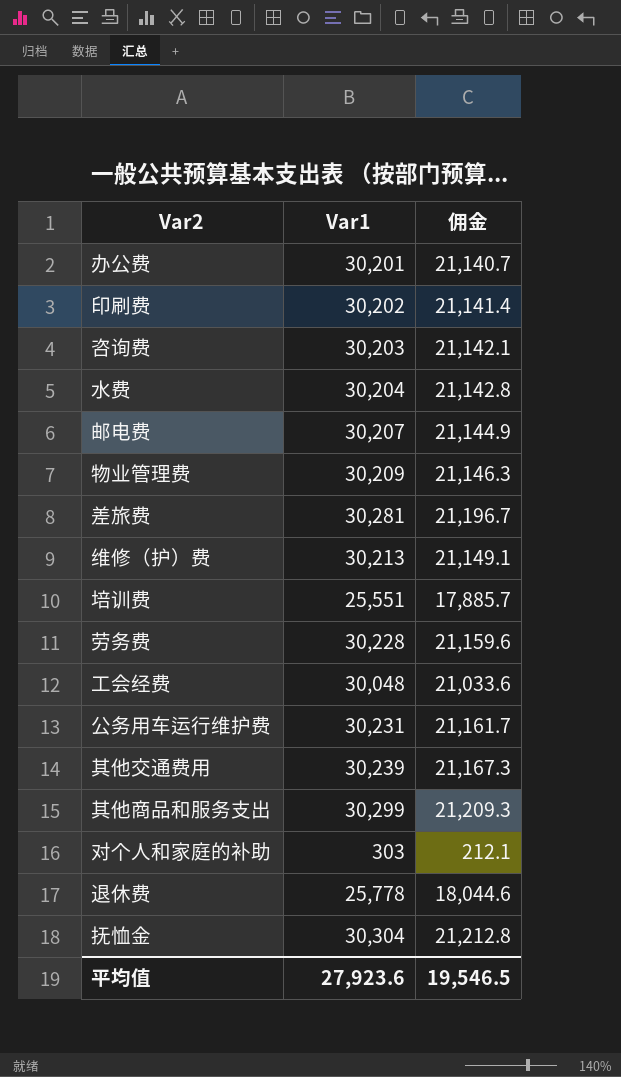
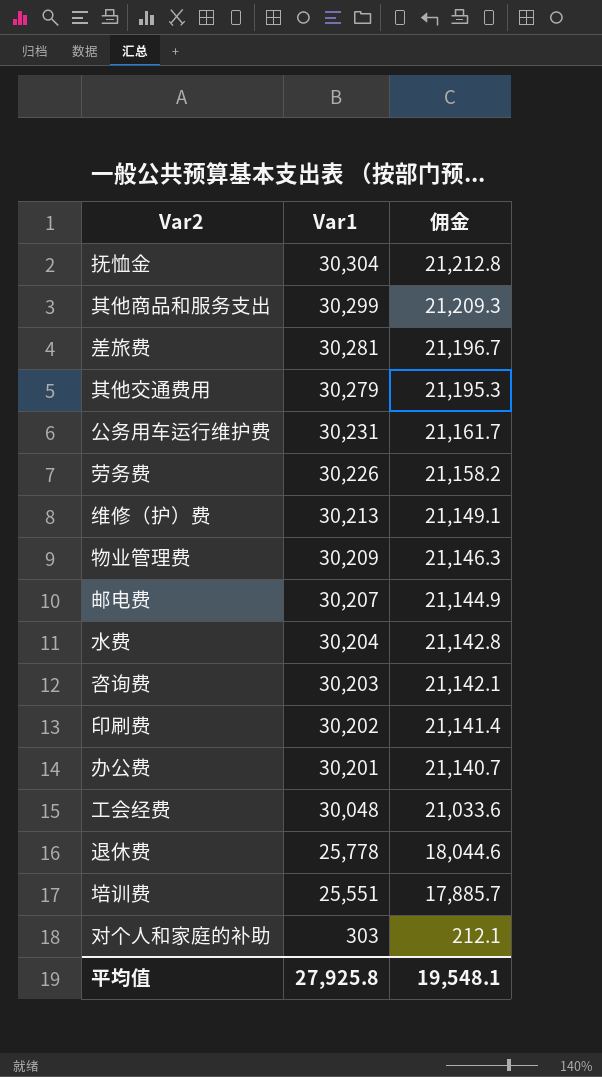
row order: none -> Var1 descending
其他交通费用 | Var1: 30,239 -> 30,279
其他交通费用 | 佣金: 21,167.3 -> 21,195.3
劳务费 | Var1: 30,228 -> 30,226
劳务费 | 佣金: 21,159.6 -> 21,158.2
平均值 | Var1: 27,923.6 -> 27,925.8
平均值 | 佣金: 19,546.5 -> 19,548.1

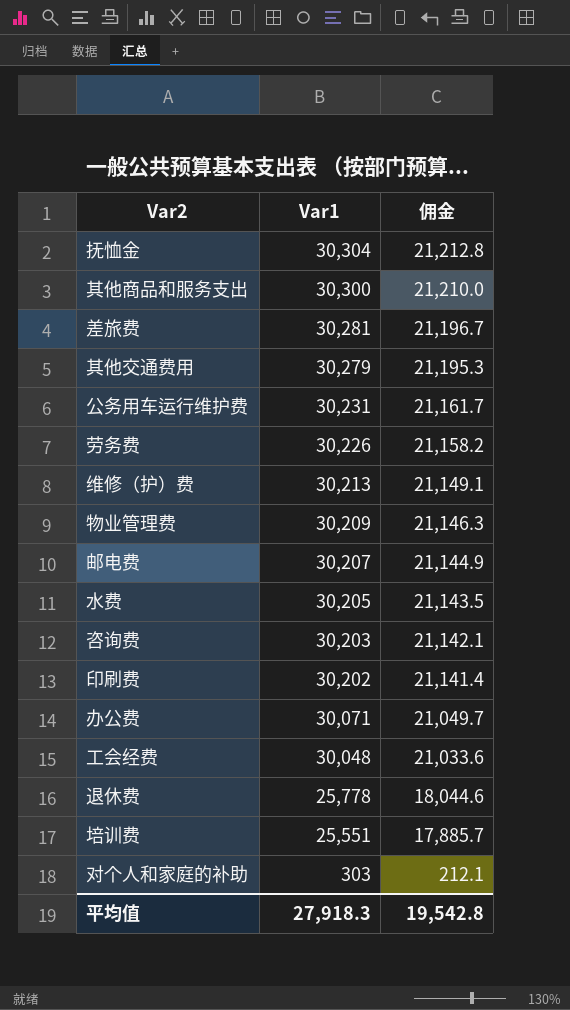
其他商品和服务支出 | Var1: 30,299 -> 30,300
其他商品和服务支出 | 佣金: 21,209.3 -> 21,210.0
水费 | Var1: 30,204 -> 30,205
水费 | 佣金: 21,142.8 -> 21,143.5
办公费 | Var1: 30,201 -> 30,071
办公费 | 佣金: 21,140.7 -> 21,049.7
平均值 | Var1: 27,925.8 -> 27,918.3
平均值 | 佣金: 19,548.1 -> 19,542.8

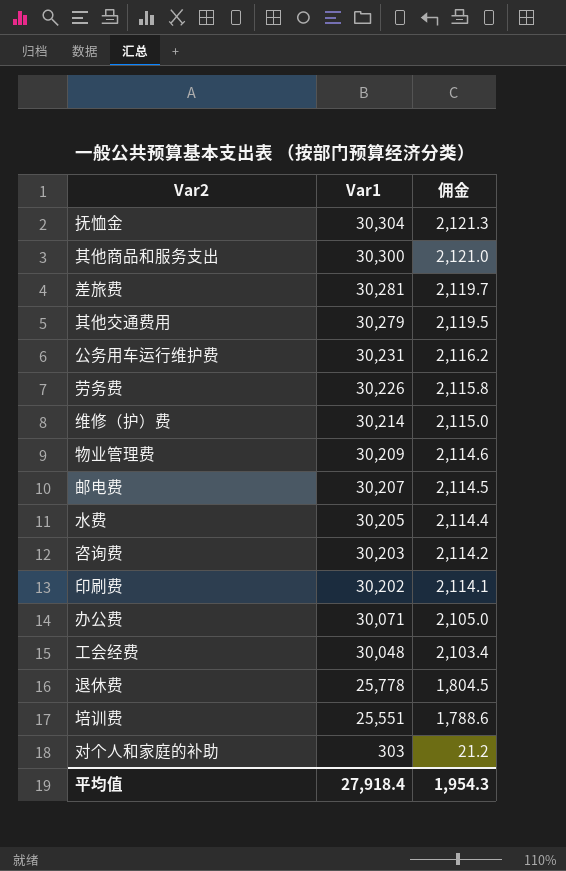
column 佣金 | formula: [Var1] * 0.7 -> [Var1] * 0.07
维修（护）费 | Var1: 30,213 -> 30,214
平均值 | Var1: 27,918.3 -> 27,918.4
平均值 | 佣金: 19,542.8 -> 1,954.3

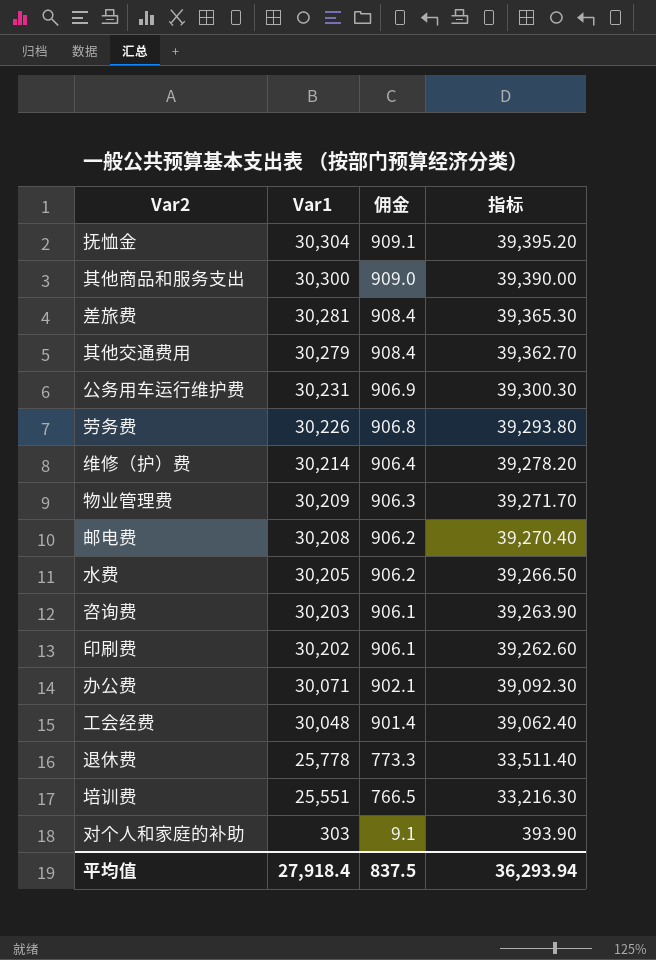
column 佣金 | formula: [Var1] * 0.07 -> [Var1] * 0.03
column 指标 | formula: none -> [Var1] * 1.3
邮电费 | Var1: 30,207 -> 30,208
平均值 | 佣金: 1,954.3 -> 837.5

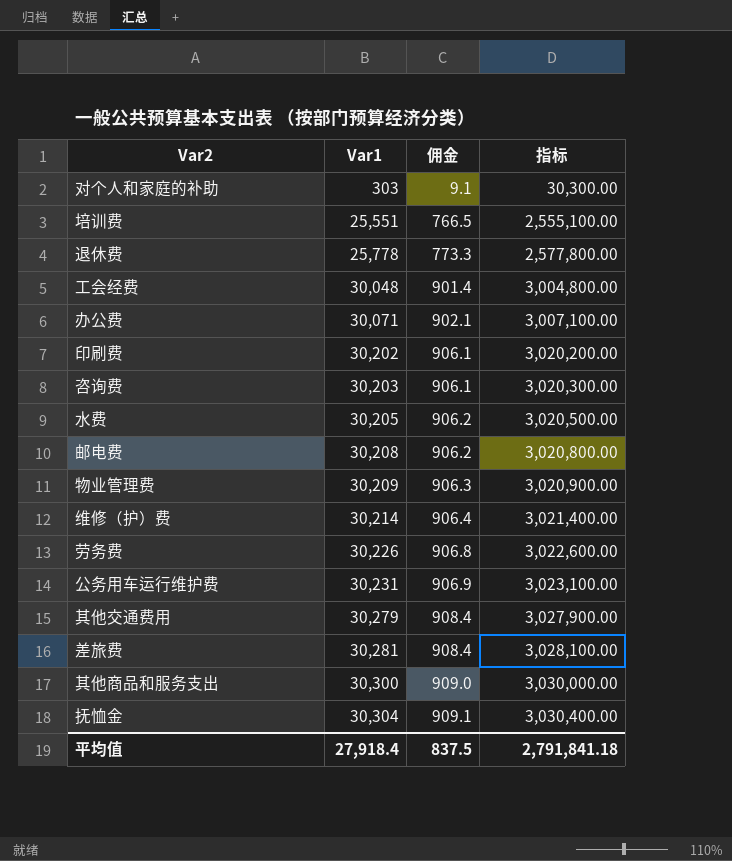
row order: Var1 descending -> Var1 ascending
column 指标 | formula: [Var1] * 1.3 -> [Var1] * 100
平均值 | 指标: 36,293.94 -> 2,791,841.18

